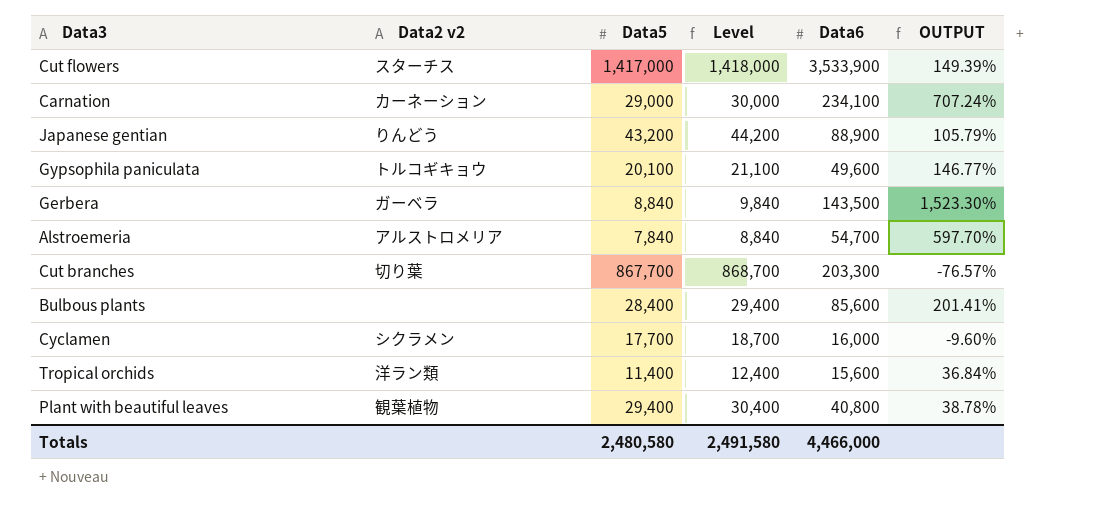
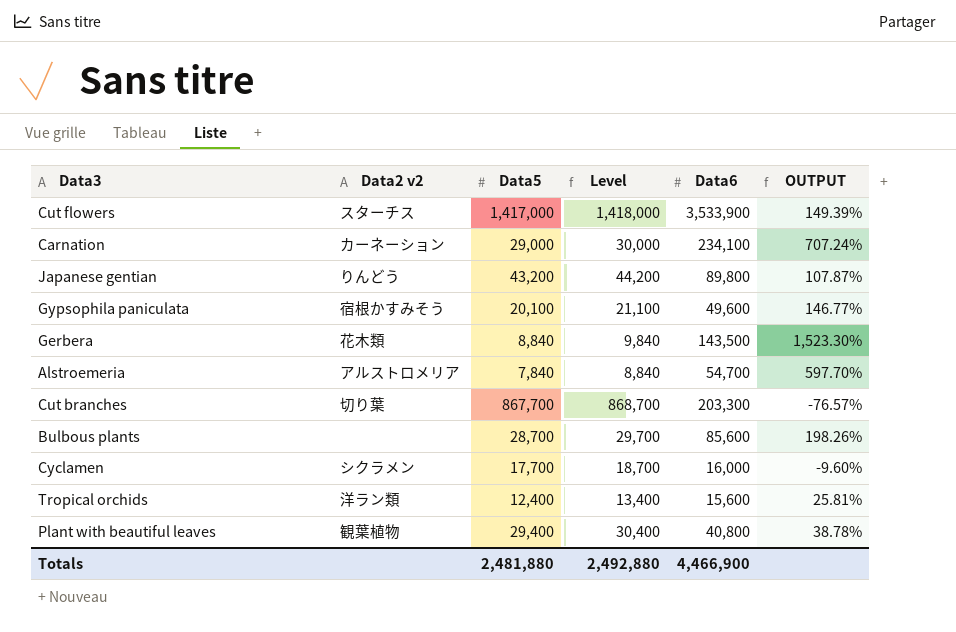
Japanese gentian | Data6: 88,900 -> 89,800
Japanese gentian | OUTPUT: 105.79% -> 107.87%
Gypsophila paniculata | Data2 v2: トルコギキョウ -> 宿根かすみそう
Gerbera | Data2 v2: ガーベラ -> 花木類
Bulbous plants | Data5: 28,400 -> 28,700
Bulbous plants | Level: 29,400 -> 29,700
Bulbous plants | OUTPUT: 201.41% -> 198.26%
Tropical orchids | Data5: 11,400 -> 12,400
Tropical orchids | Level: 12,400 -> 13,400
Tropical orchids | OUTPUT: 36.84% -> 25.81%
Totals | Data5: 2,480,580 -> 2,481,880
Totals | Level: 2,491,580 -> 2,492,880
Totals | Data6: 4,466,000 -> 4,466,900

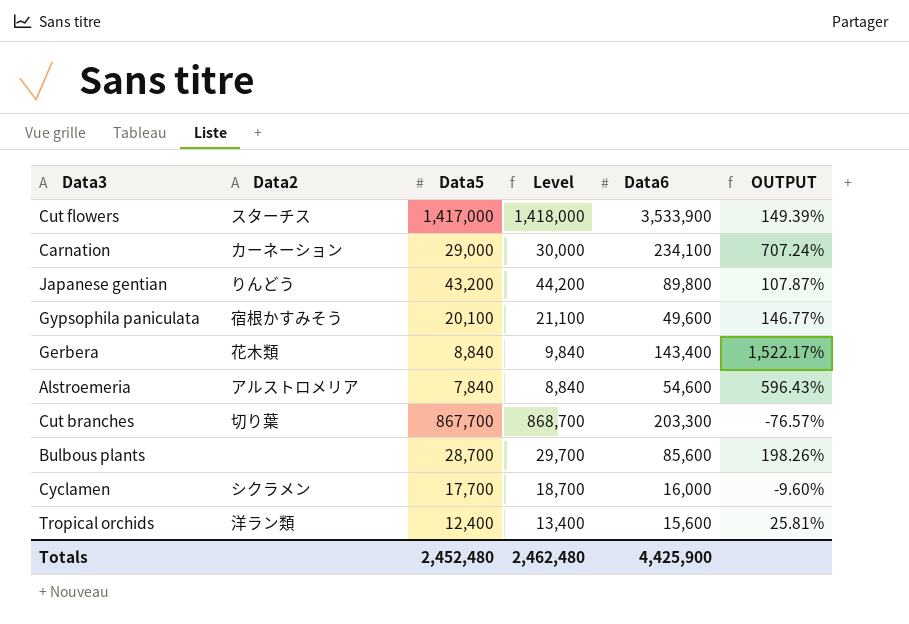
column name: Data2 v2 -> Data2
row Plant with beautiful leaves: 観葉植物 | 29,400 | 30,400 | 40,800 | 38.78% -> none
Gerbera | Data6: 143,500 -> 143,400
Gerbera | OUTPUT: 1,523.30% -> 1,522.17%
Alstroemeria | Data6: 54,700 -> 54,600
Alstroemeria | OUTPUT: 597.70% -> 596.43%
Totals | Data5: 2,481,880 -> 2,452,480
Totals | Level: 2,492,880 -> 2,462,480
Totals | Data6: 4,466,900 -> 4,425,900

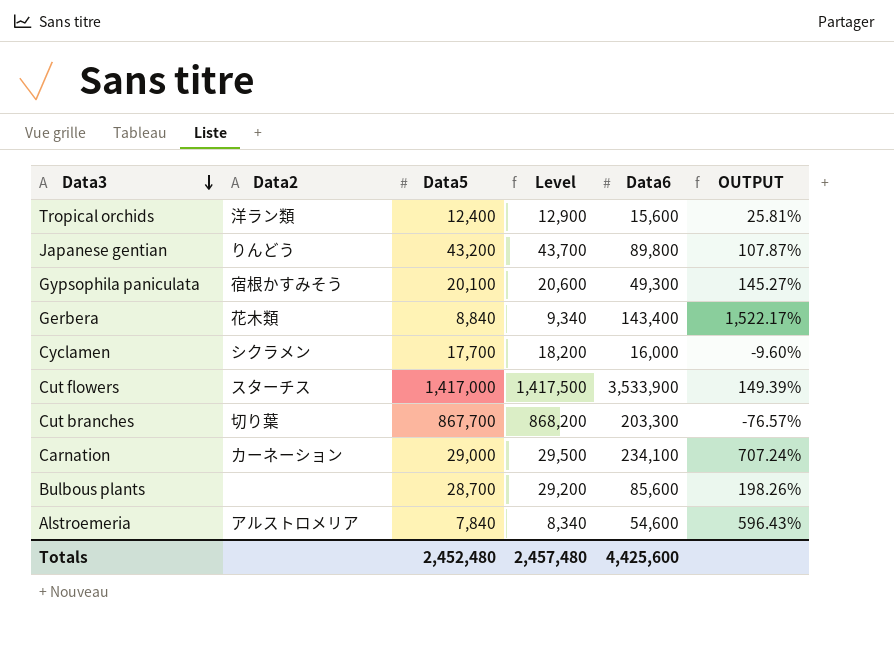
row order: none -> Data3 descending
column Level | formula: [Data5] + 1000 -> [Data5] + 500
Gypsophila paniculata | Data6: 49,600 -> 49,300
Gypsophila paniculata | OUTPUT: 146.77% -> 145.27%
Totals | Level: 2,462,480 -> 2,457,480
Totals | Data6: 4,425,900 -> 4,425,600

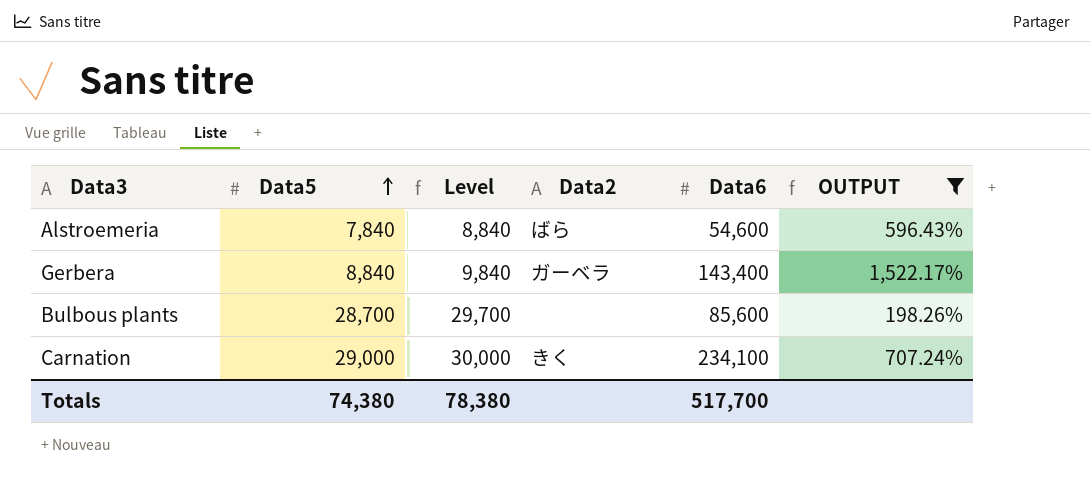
filter: none -> OUTPUT >= 198.26%
row order: Data3 descending -> Data5 ascending
column Level | formula: [Data5] + 500 -> [Data5] + 1000
column Data2 | position: 2 -> 4
Alstroemeria | Data2: アルストロメリア -> ばら
Gerbera | Data2: 花木類 -> ガーベラ
Carnation | Data2: カーネーション -> きく
Totals | Data5: 2,452,480 -> 74,380
Totals | Level: 2,457,480 -> 78,380
Totals | Data6: 4,425,600 -> 517,700

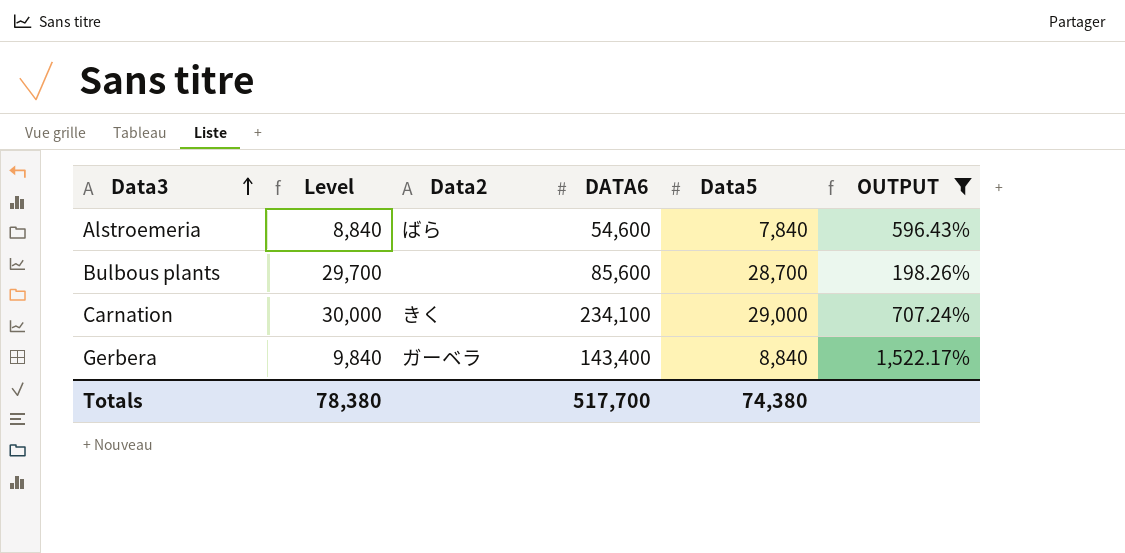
row order: Data5 ascending -> Data3 ascending
column name: Data6 -> DATA6
column Data5 | position: 2 -> 5

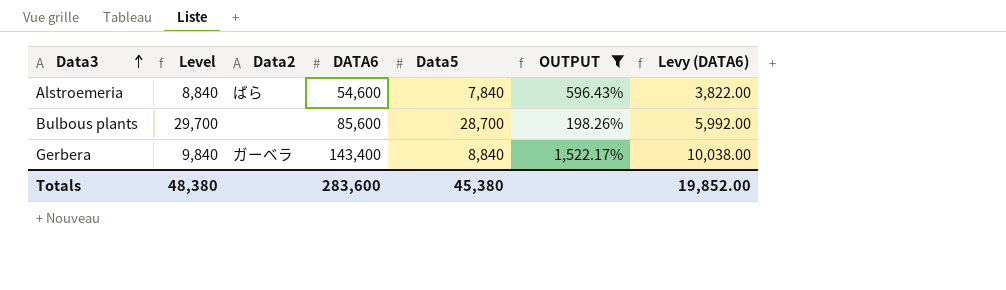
column Levy (DATA6) | formula: none -> [DATA6] * 0.07
row Carnation: 30,000 | きく | 234,100 | 29,000 | 707.24% -> none
Totals | Level: 78,380 -> 48,380
Totals | DATA6: 517,700 -> 283,600
Totals | Data5: 74,380 -> 45,380

